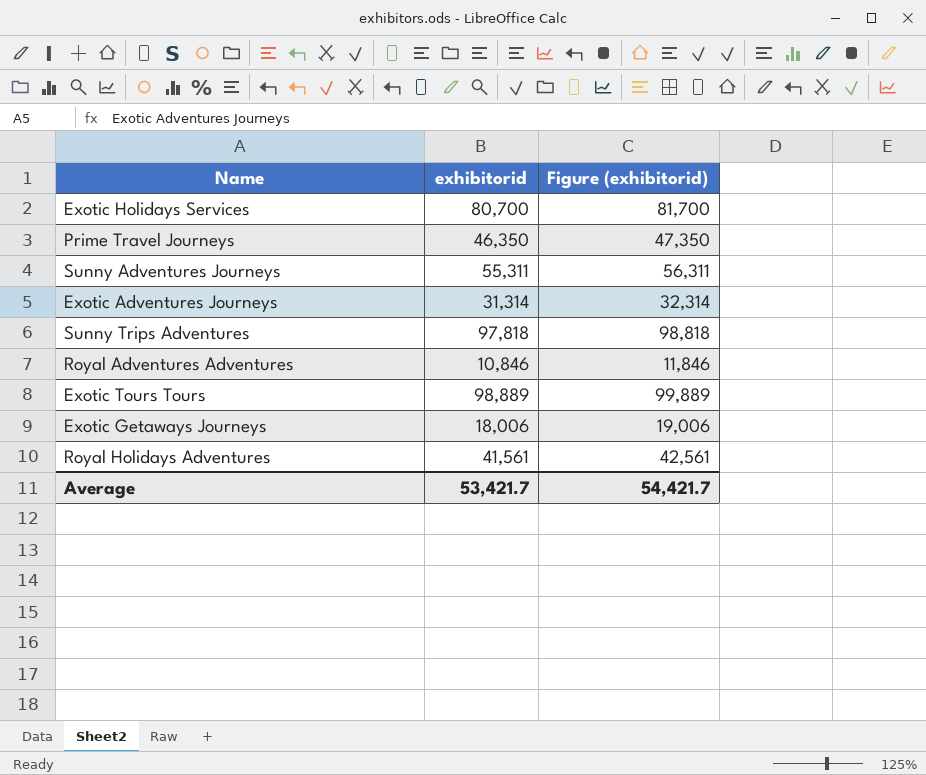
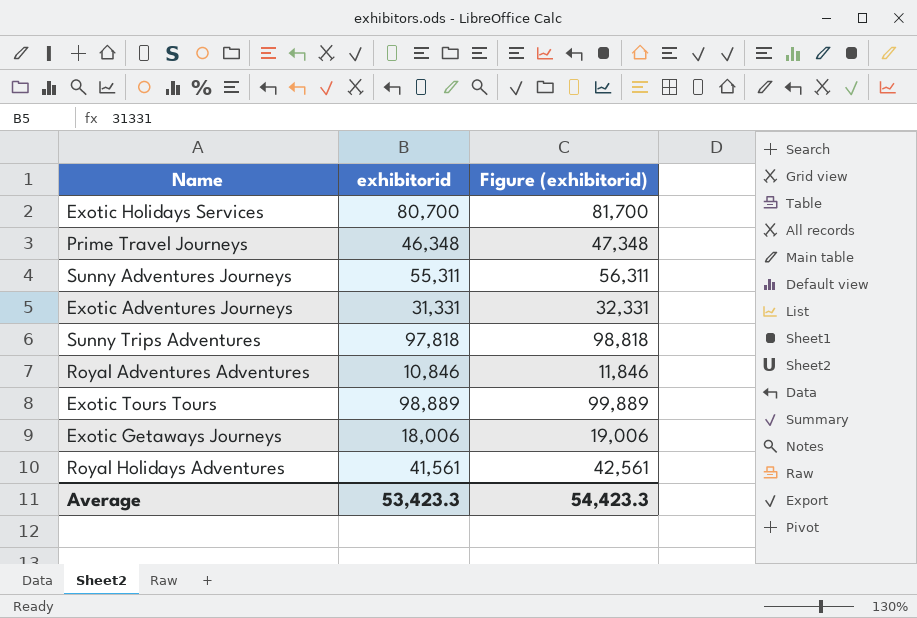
Prime Travel Journeys | exhibitorid: 46,350 -> 46,348
Prime Travel Journeys | Figure (exhibitorid): 47,350 -> 47,348
Exotic Adventures Journeys | exhibitorid: 31,314 -> 31,331
Exotic Adventures Journeys | Figure (exhibitorid): 32,314 -> 32,331
Average | exhibitorid: 53,421.7 -> 53,423.3
Average | Figure (exhibitorid): 54,421.7 -> 54,423.3

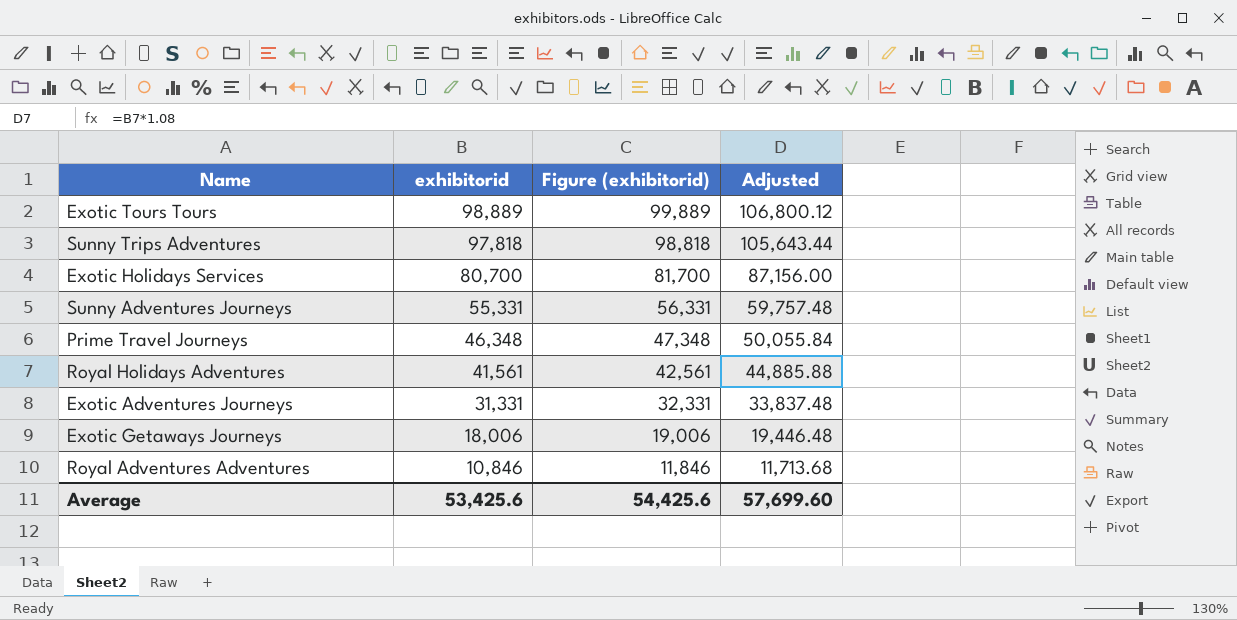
row order: none -> exhibitorid descending
column Adjusted | formula: none -> [exhibitorid] * 1.08
Sunny Adventures Journeys | exhibitorid: 55,311 -> 55,331
Sunny Adventures Journeys | Figure (exhibitorid): 56,311 -> 56,331
Average | exhibitorid: 53,423.3 -> 53,425.6
Average | Figure (exhibitorid): 54,423.3 -> 54,425.6

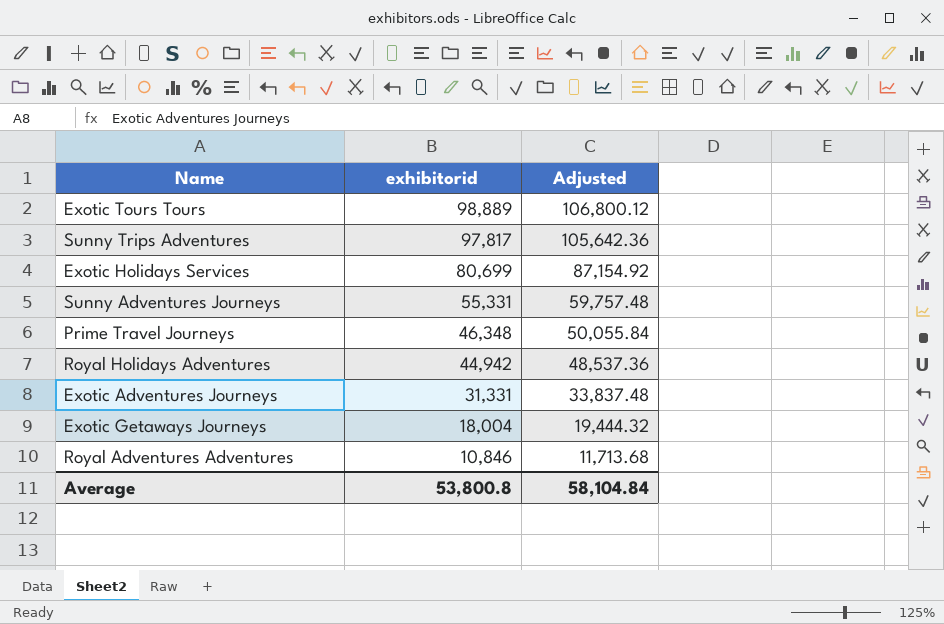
column Figure (exhibitorid) | formula: [exhibitorid] + 1000 -> none
Sunny Trips Adventures | exhibitorid: 97,818 -> 97,817
Sunny Trips Adventures | Adjusted: 105,643.44 -> 105,642.36
Exotic Holidays Services | exhibitorid: 80,700 -> 80,699
Exotic Holidays Services | Adjusted: 87,156.00 -> 87,154.92
Royal Holidays Adventures | exhibitorid: 41,561 -> 44,942
Royal Holidays Adventures | Adjusted: 44,885.88 -> 48,537.36
Exotic Getaways Journeys | exhibitorid: 18,006 -> 18,004
Exotic Getaways Journeys | Adjusted: 19,446.48 -> 19,444.32
Average | exhibitorid: 53,425.6 -> 53,800.8
Average | Adjusted: 57,699.60 -> 58,104.84

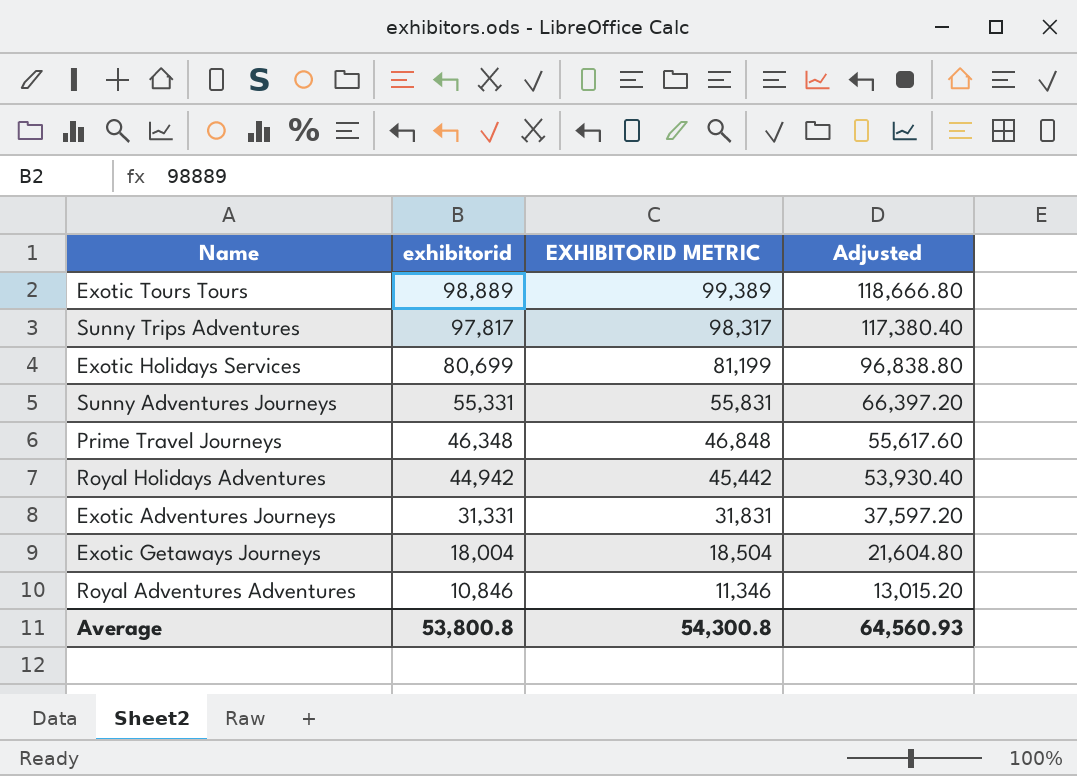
column EXHIBITORID METRIC | formula: none -> [exhibitorid] + 500
column Adjusted | formula: [exhibitorid] * 1.08 -> [exhibitorid] * 1.2
Average | Adjusted: 58,104.84 -> 64,560.93

